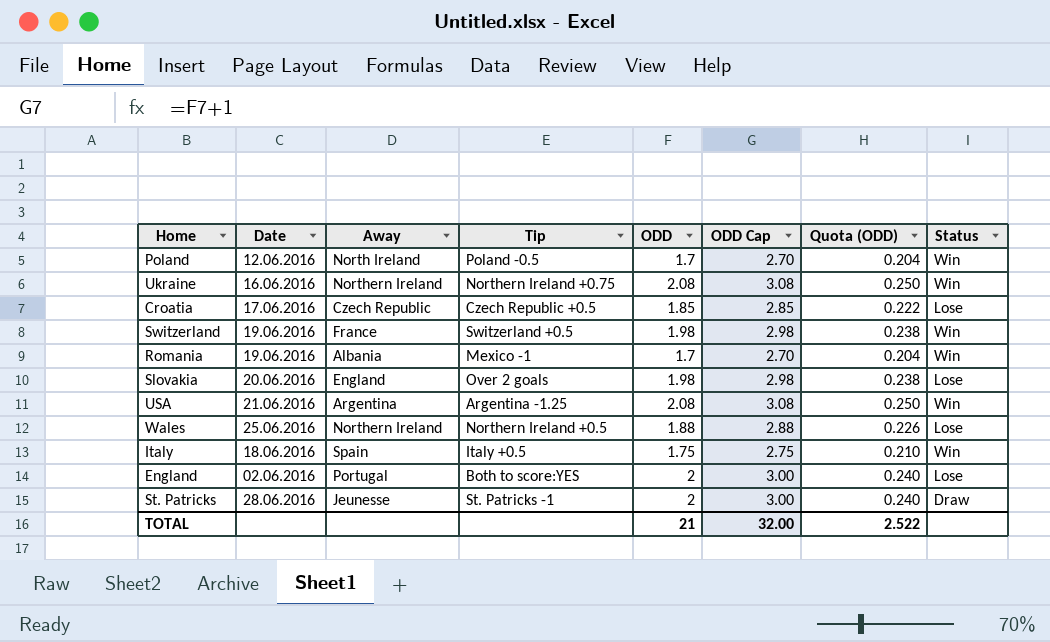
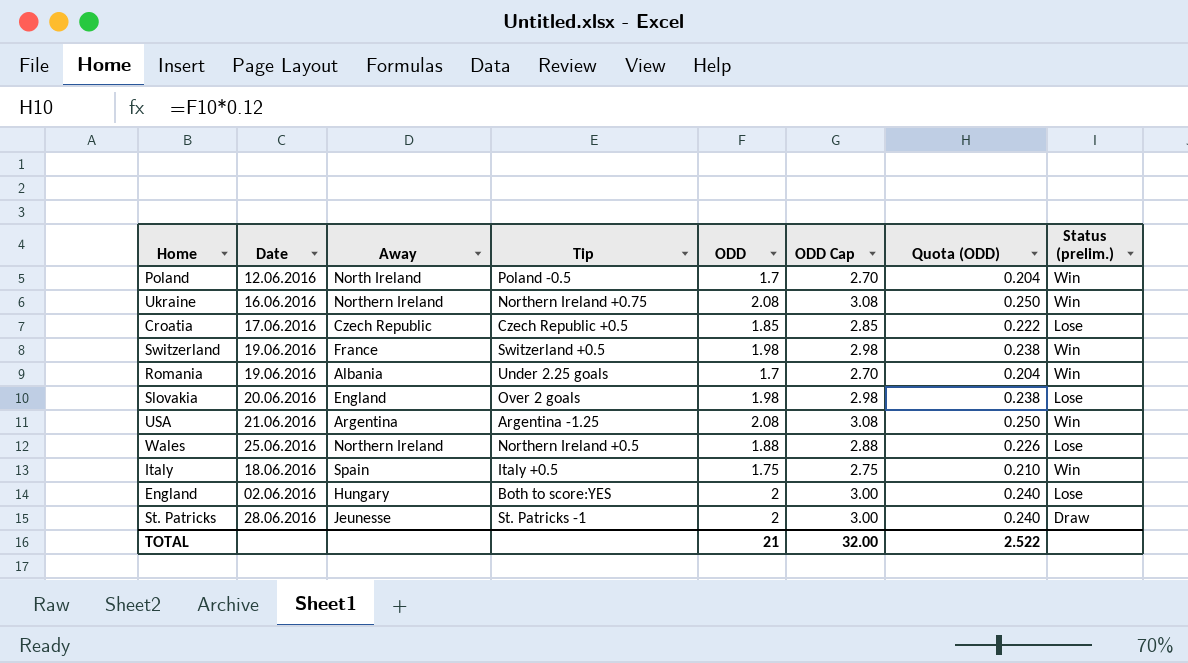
column name: Status -> Status (prelim.)
Romania | Tip: Mexico -1 -> Under 2.25 goals
England | Away: Portugal -> Hungary

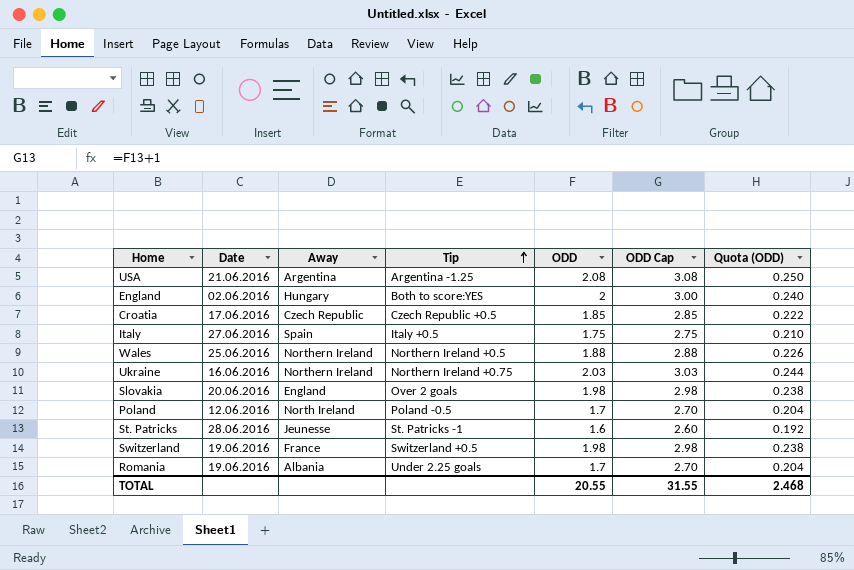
row order: none -> Tip ascending
column Status (prelim.) | position: 8 -> none
Italy | Date: 18.06.2016 -> 27.06.2016
Ukraine | ODD: 2.08 -> 2.03
Ukraine | ODD Cap: 3.08 -> 3.03
Ukraine | Quota (ODD): 0.250 -> 0.244
St. Patricks | ODD: 2 -> 1.6
St. Patricks | ODD Cap: 3.00 -> 2.60
St. Patricks | Quota (ODD): 0.240 -> 0.192
TOTAL | ODD: 21 -> 20.55
TOTAL | ODD Cap: 32.00 -> 31.55
TOTAL | Quota (ODD): 2.522 -> 2.468

